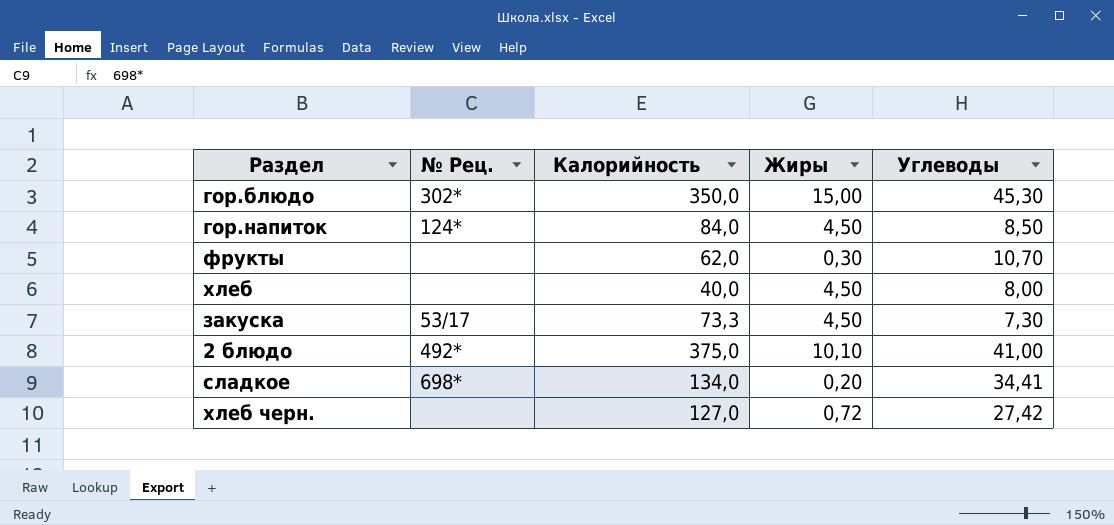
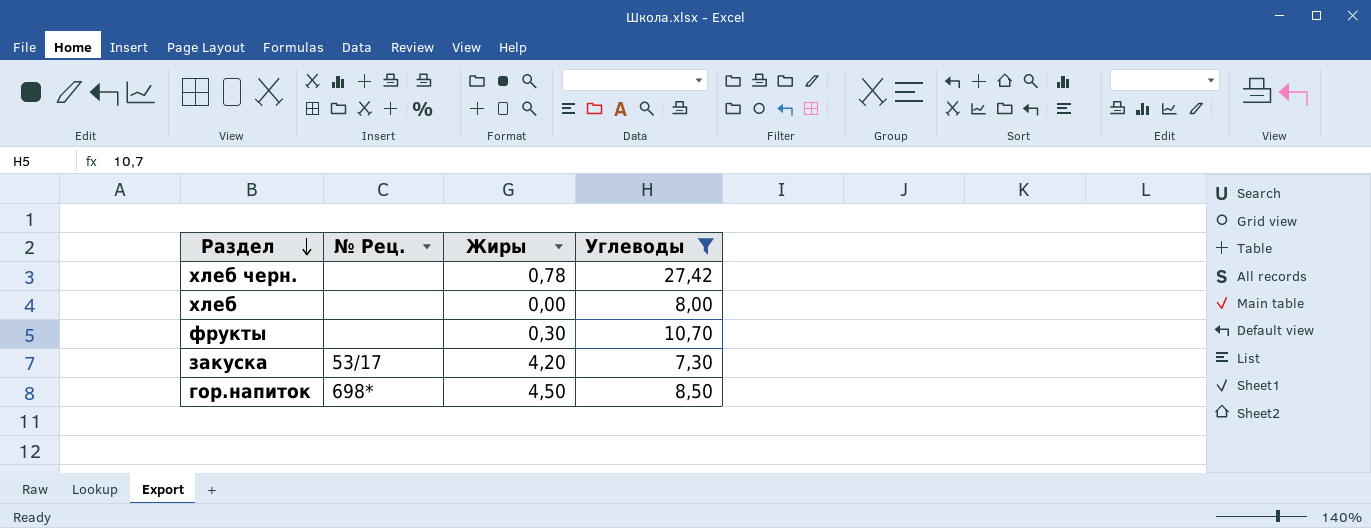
filter: none -> Углеводы <= 27,42
row order: none -> Раздел descending
column Калорийность | position: 3 -> none
хлеб черн. | Жиры: 0,72 -> 0,78
хлеб | Жиры: 4,50 -> 0,00
закуска | Жиры: 4,50 -> 4,20
гор.напиток | № Рец.: 124* -> 698*

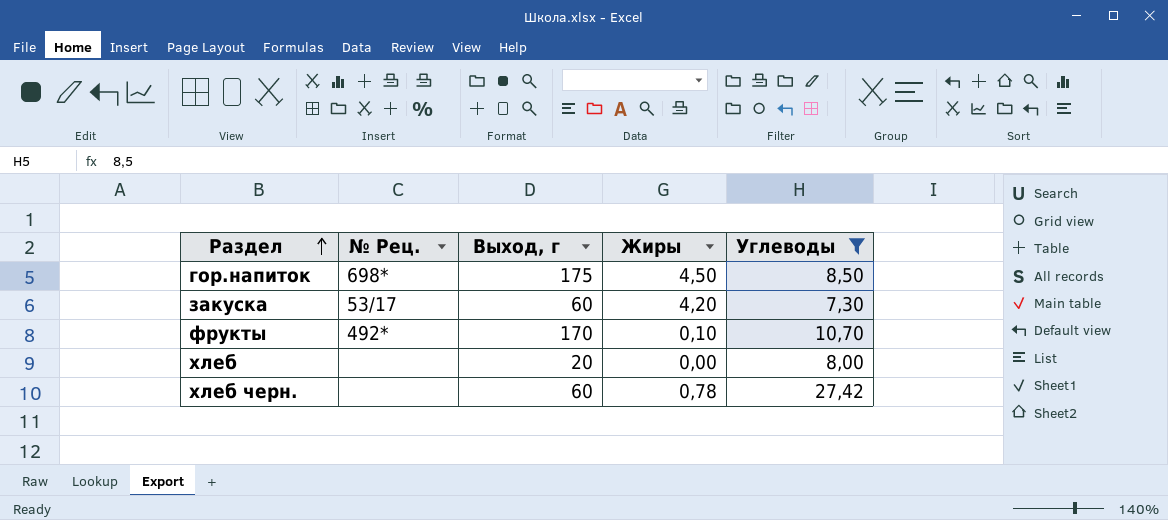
row order: Раздел descending -> Раздел ascending
column Выход, г | position: none -> 3
фрукты | № Рец.: none -> 492*
фрукты | Жиры: 0,30 -> 0,10

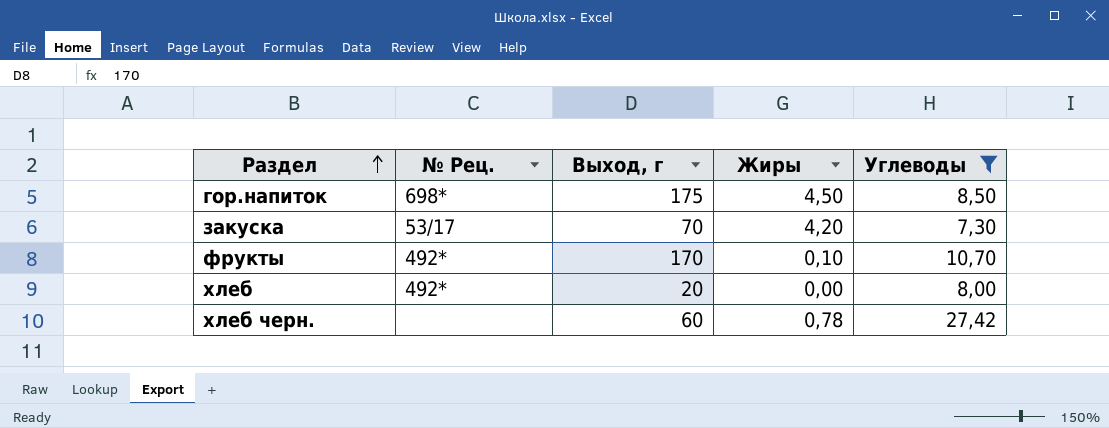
закуска | Выход, г: 60 -> 70
хлеб | № Рец.: none -> 492*

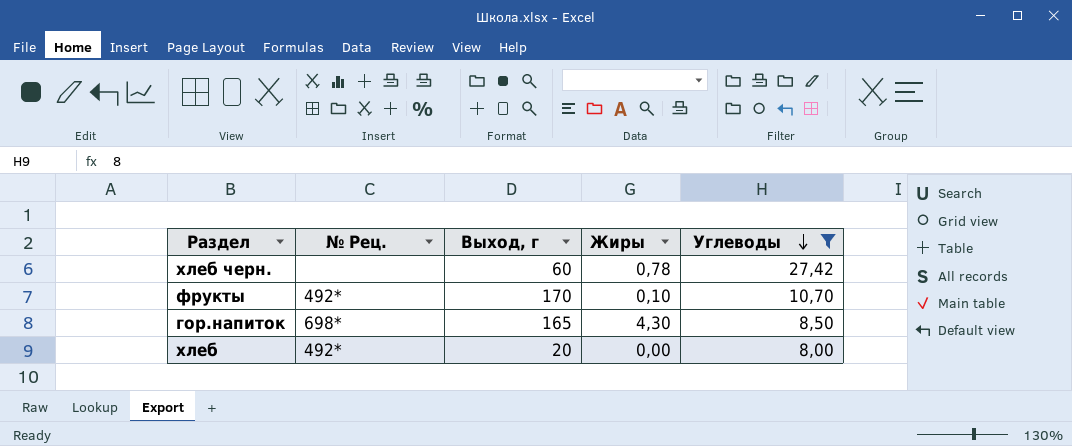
row order: Раздел ascending -> Углеводы descending
row закуска: 53/17 | 70 | 4,20 | 7,30 -> none
гор.напиток | Выход, г: 175 -> 165
гор.напиток | Жиры: 4,50 -> 4,30

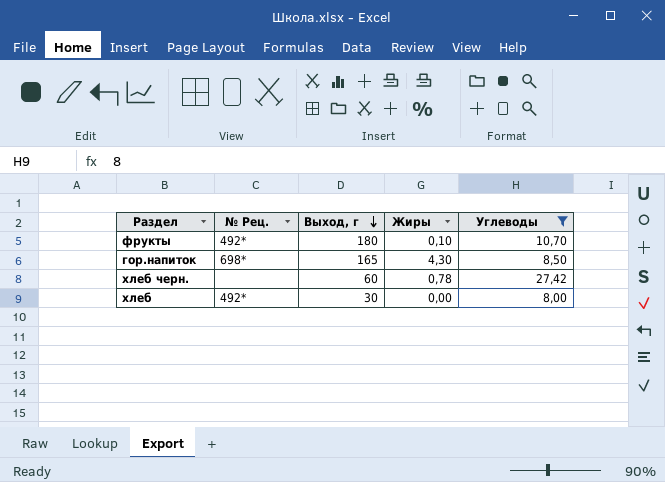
row order: Углеводы descending -> Выход, г descending
фрукты | Выход, г: 170 -> 180
хлеб | Выход, г: 20 -> 30

